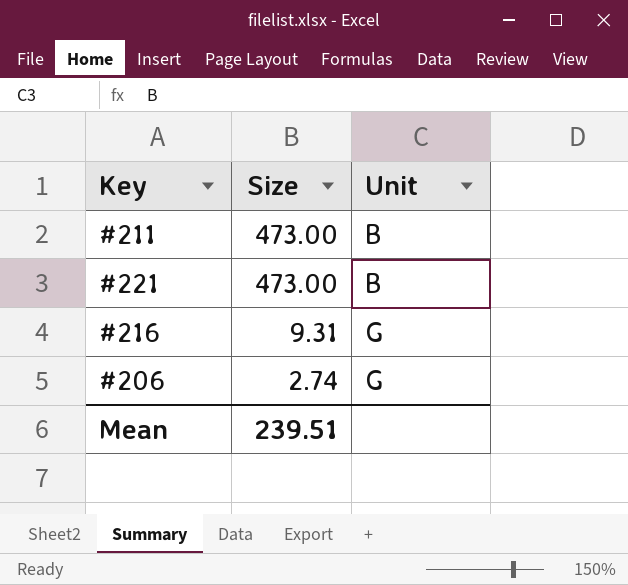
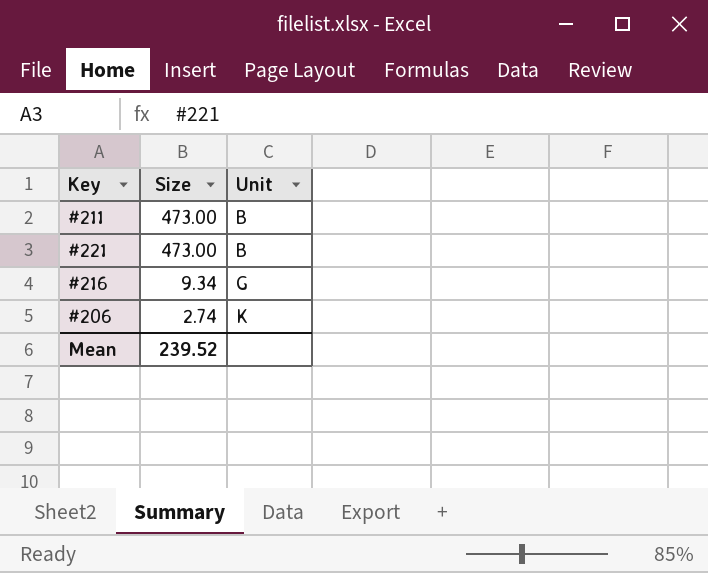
#216 | Size: 9.31 -> 9.34
#206 | Unit: G -> K
Mean | Size: 239.51 -> 239.52

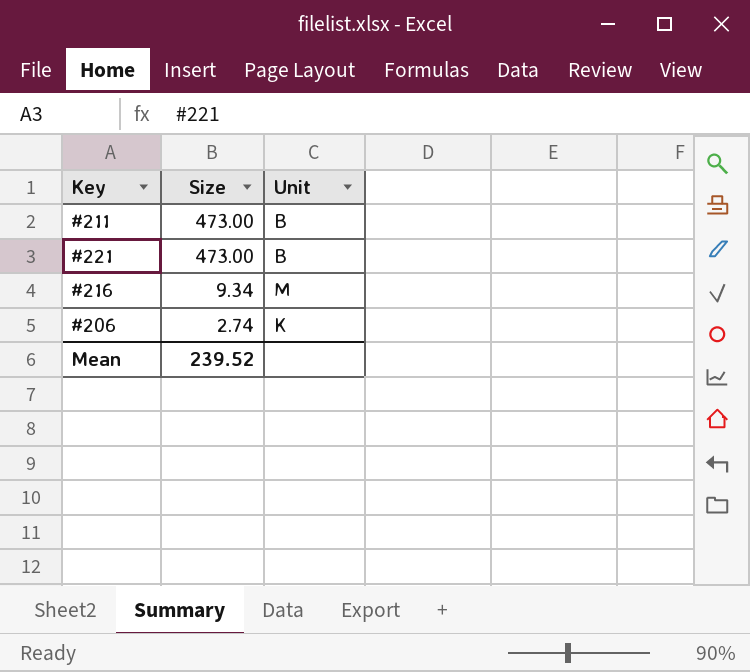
#216 | Unit: G -> M

